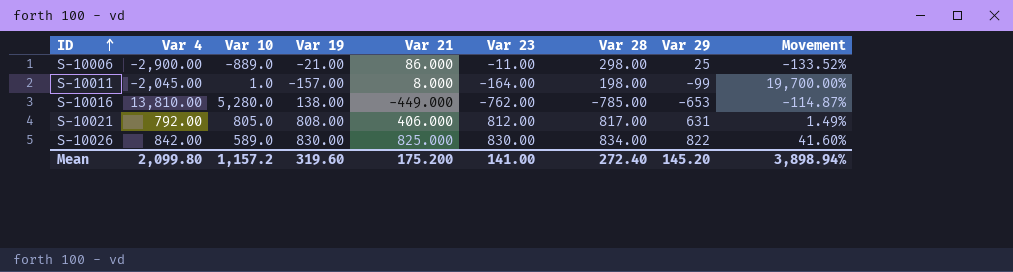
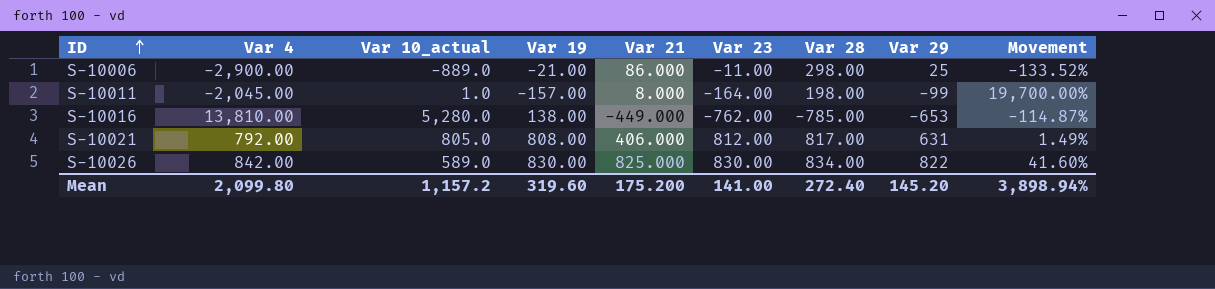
column name: Var 10 -> Var 10_actual

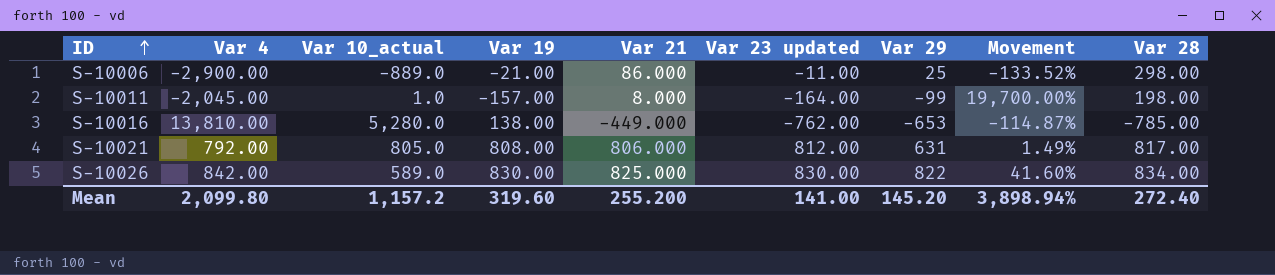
column name: Var 23 -> Var 23 updated
column Var 28 | position: 7 -> 9
S-10021 | Var 21: 406.000 -> 806.000
Mean | Var 21: 175.200 -> 255.200

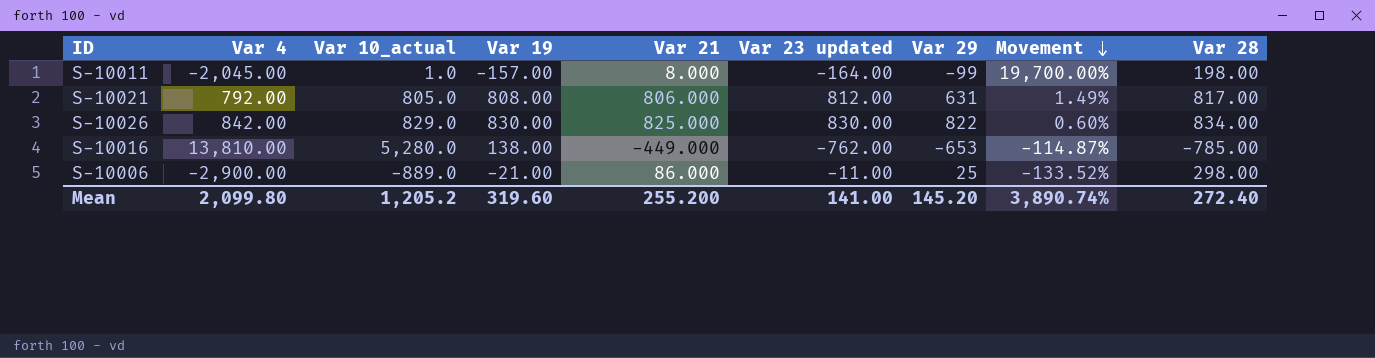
row order: ID ascending -> Movement descending
S-10026 | Var 10_actual: 589.0 -> 829.0
S-10026 | Movement: 41.60% -> 0.60%
Mean | Var 10_actual: 1,157.2 -> 1,205.2
Mean | Movement: 3,898.94% -> 3,890.74%

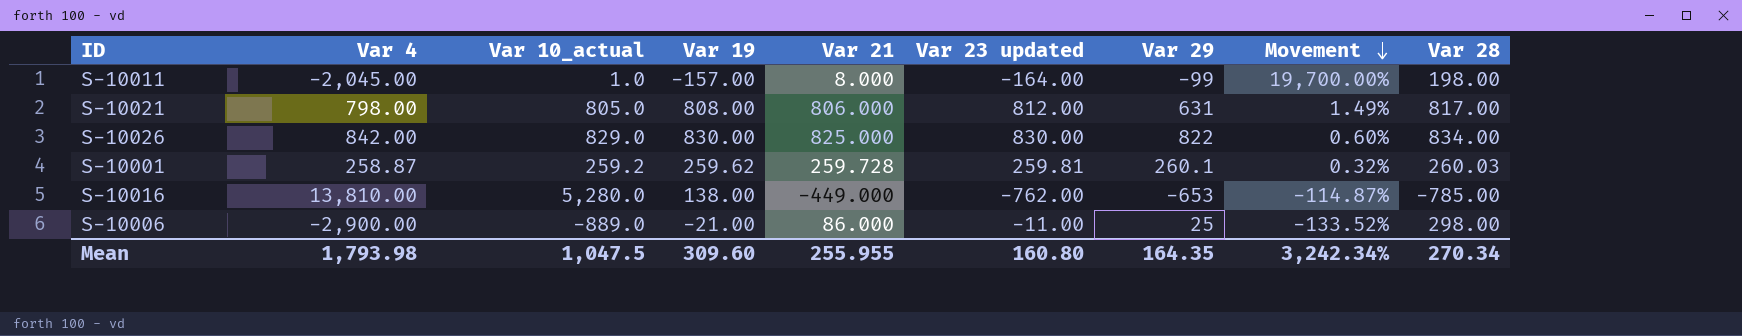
S-10021 | Var 4: 792.00 -> 798.00
row S-10001: none -> 258.87 | 259.2 | 259.62 | 259.728 | 259.81 | 260.1 | 0.32% | 260.03
Mean | Var 4: 2,099.80 -> 1,793.98
Mean | Var 10_actual: 1,205.2 -> 1,047.5
Mean | Var 19: 319.60 -> 309.60
Mean | Var 21: 255.200 -> 255.955
Mean | Var 23 updated: 141.00 -> 160.80
Mean | Var 29: 145.20 -> 164.35
Mean | Movement: 3,890.74% -> 3,242.34%
Mean | Var 28: 272.40 -> 270.34

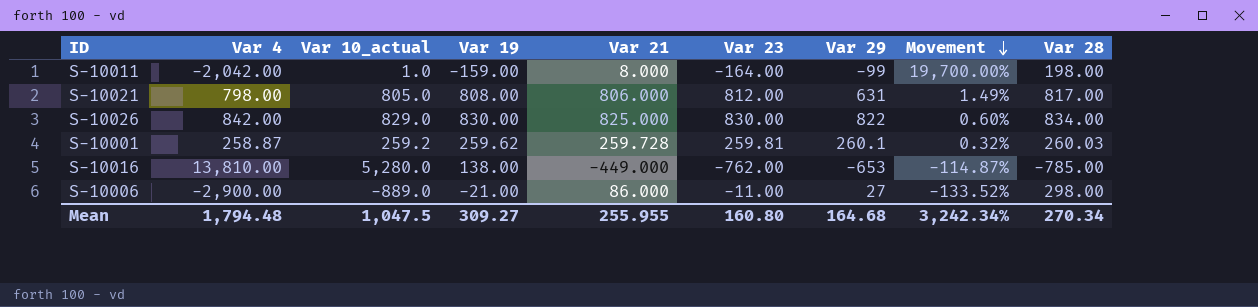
column name: Var 23 updated -> Var 23
S-10011 | Var 4: -2,045.00 -> -2,042.00
S-10011 | Var 19: -157.00 -> -159.00
S-10006 | Var 29: 25 -> 27
Mean | Var 4: 1,793.98 -> 1,794.48
Mean | Var 19: 309.60 -> 309.27
Mean | Var 29: 164.35 -> 164.68

